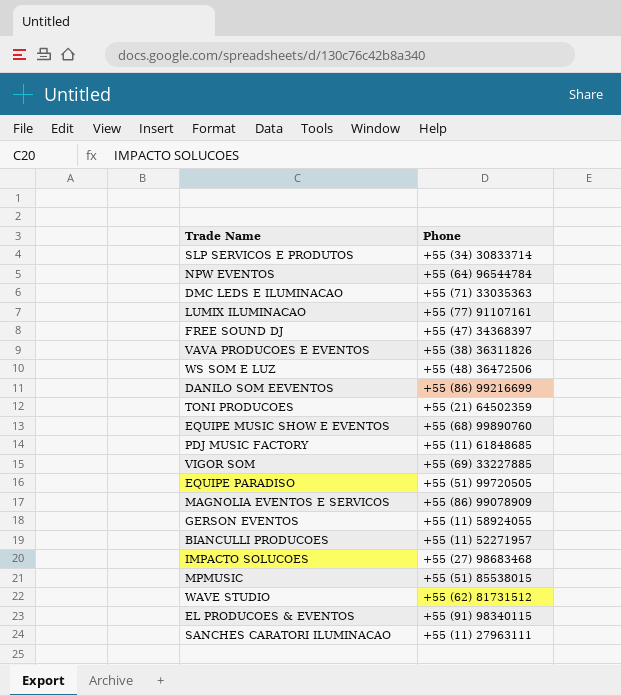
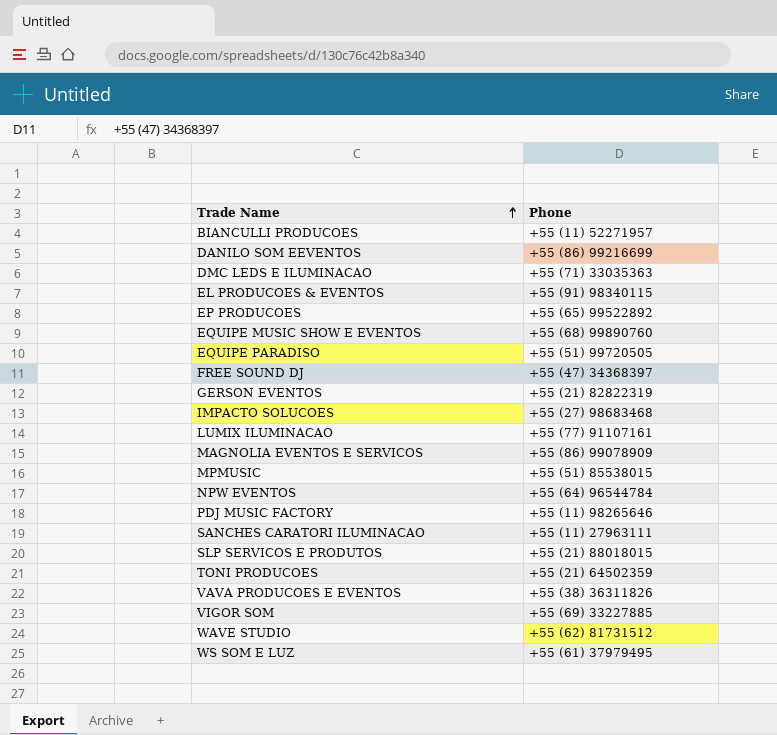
row order: none -> Trade Name ascending
row EP PRODUCOES: none -> +55 (65) 99522892
GERSON EVENTOS | Phone: +55 (11) 58924055 -> +55 (21) 82822319
PDJ MUSIC FACTORY | Phone: +55 (11) 61848685 -> +55 (11) 98265646
SLP SERVICOS E PRODUTOS | Phone: +55 (34) 30833714 -> +55 (21) 88018015
WS SOM E LUZ | Phone: +55 (48) 36472506 -> +55 (61) 37979495

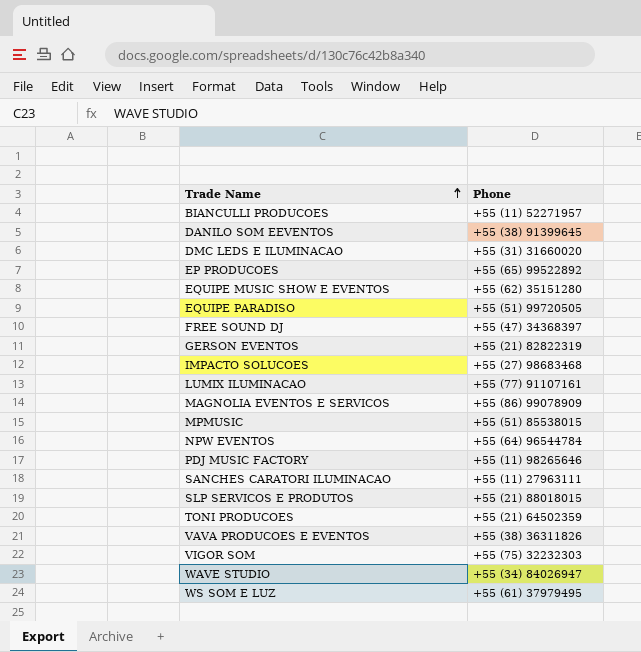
row EL PRODUCOES & EVENTOS: +55 (91) 98340115 -> none
DANILO SOM EEVENTOS | Phone: +55 (86) 99216699 -> +55 (38) 91399645
DMC LEDS E ILUMINACAO | Phone: +55 (71) 33035363 -> +55 (31) 31660020
EQUIPE MUSIC SHOW E EVENTOS | Phone: +55 (68) 99890760 -> +55 (62) 35151280
VIGOR SOM | Phone: +55 (69) 33227885 -> +55 (75) 32232303
WAVE STUDIO | Phone: +55 (62) 81731512 -> +55 (34) 84026947

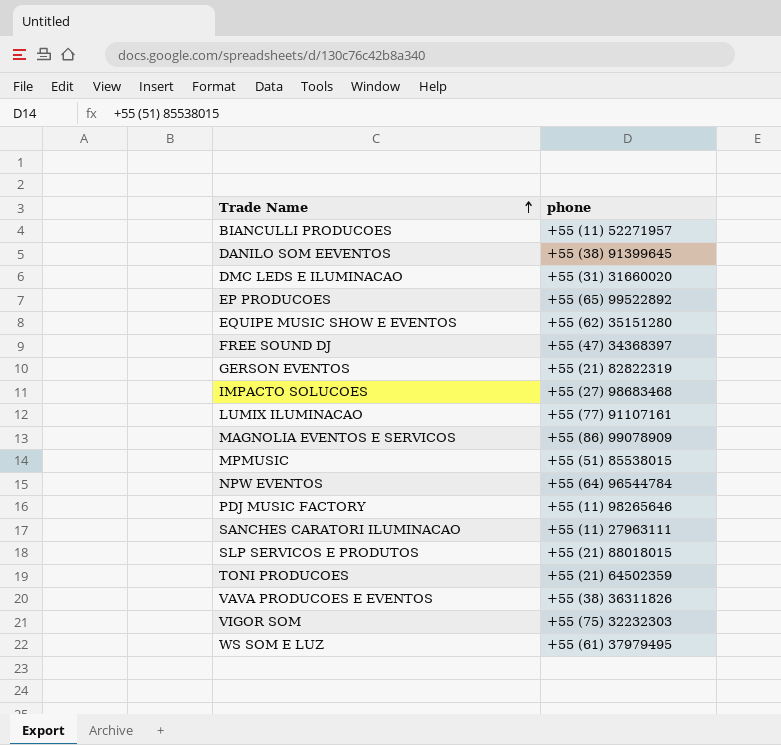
column name: Phone -> phone
row EQUIPE PARADISO: +55 (51) 99720505 -> none
row WAVE STUDIO: +55 (34) 84026947 -> none

